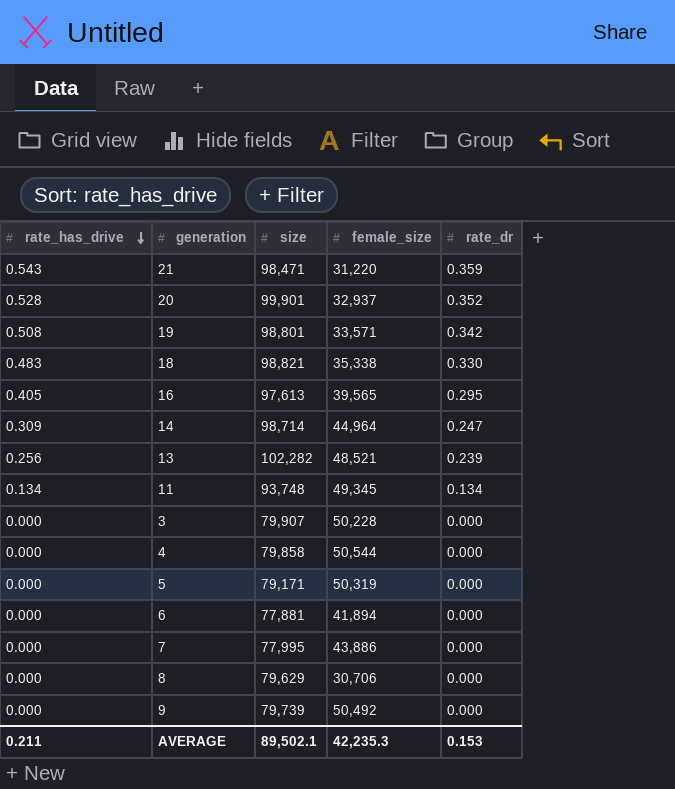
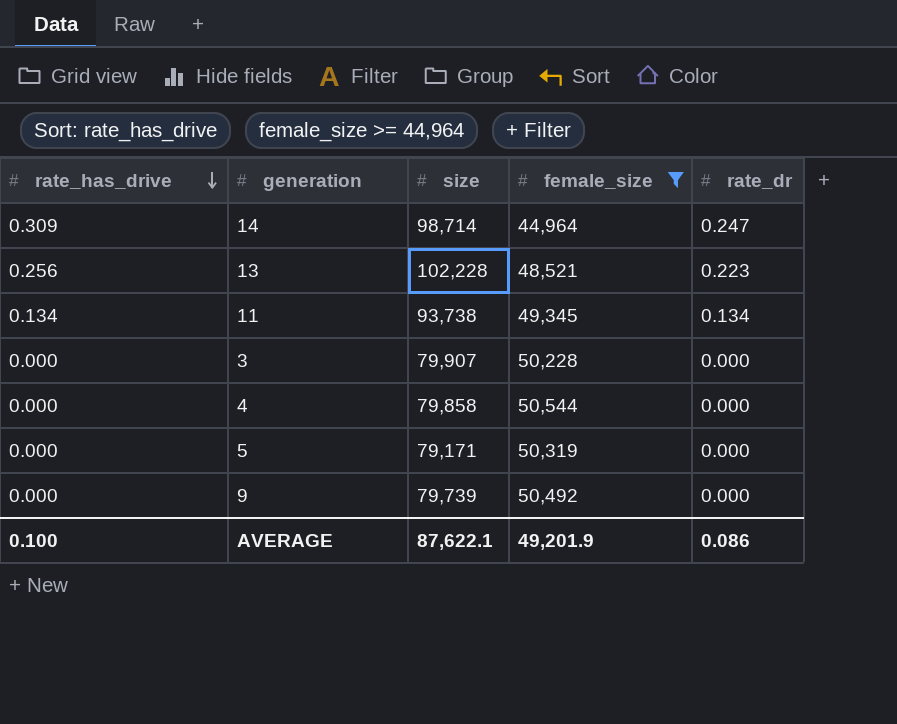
filter: none -> female_size >= 44,964
13 | size: 102,282 -> 102,228
13 | rate_dr: 0.239 -> 0.223
11 | size: 93,748 -> 93,738
AVERAGE | rate_has_drive: 0.211 -> 0.100
AVERAGE | size: 89,502.1 -> 87,622.1
AVERAGE | female_size: 42,235.3 -> 49,201.9
AVERAGE | rate_dr: 0.153 -> 0.086

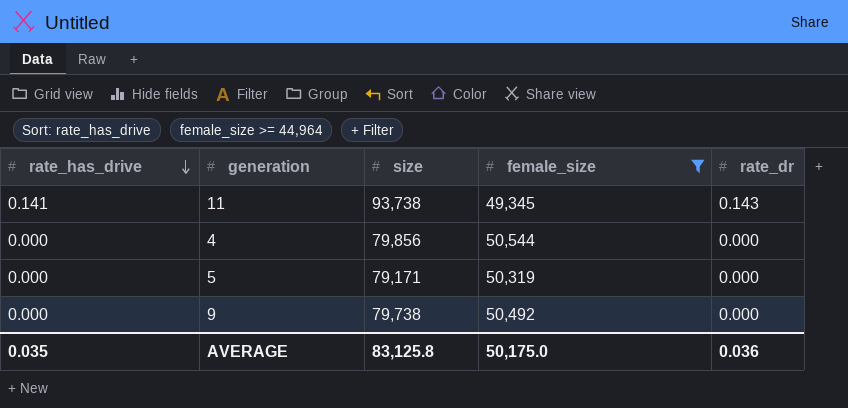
row 14: 0.309 | 98,714 | 44,964 | 0.247 -> none
row 13: 0.256 | 102,228 | 48,521 | 0.223 -> none
row 3: 0.000 | 79,907 | 50,228 | 0.000 -> none
11 | rate_has_drive: 0.134 -> 0.141
11 | rate_dr: 0.134 -> 0.143
4 | size: 79,858 -> 79,856
9 | size: 79,739 -> 79,738
AVERAGE | rate_has_drive: 0.100 -> 0.035
AVERAGE | size: 87,622.1 -> 83,125.8
AVERAGE | female_size: 49,201.9 -> 50,175.0
AVERAGE | rate_dr: 0.086 -> 0.036

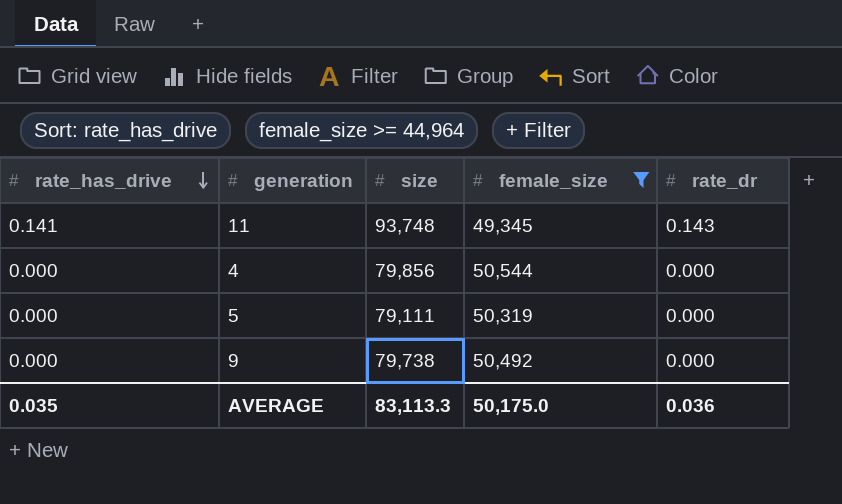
11 | size: 93,738 -> 93,748
5 | size: 79,171 -> 79,111
AVERAGE | size: 83,125.8 -> 83,113.3

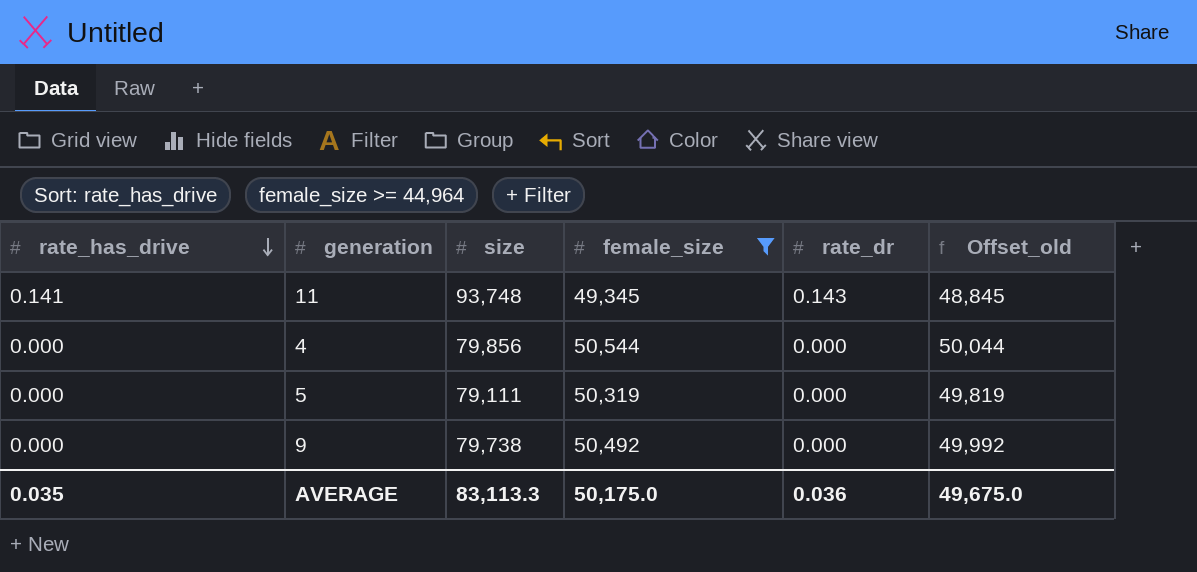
column Offset_old | formula: none -> [female_size] - 500

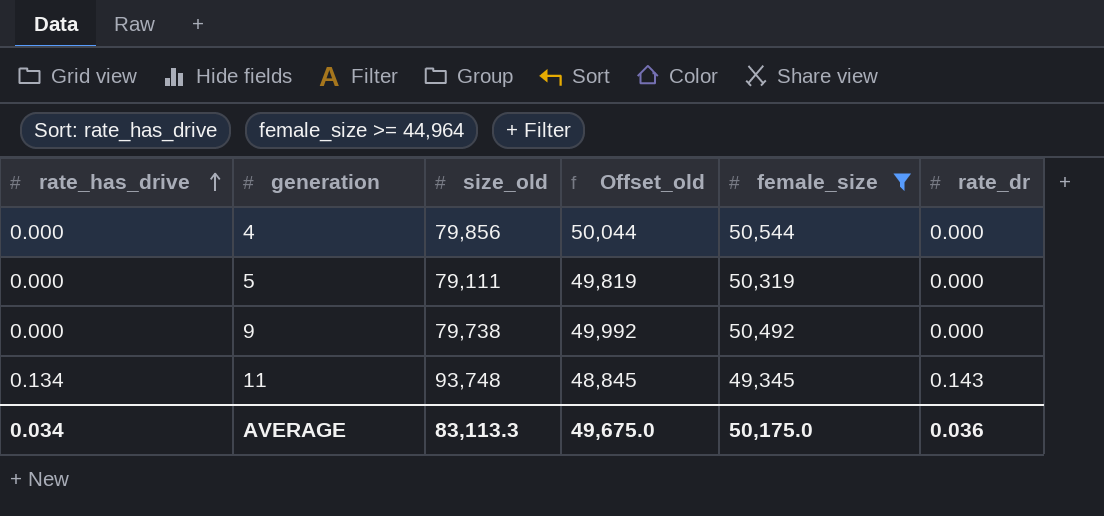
row order: rate_has_drive descending -> rate_has_drive ascending
column name: size -> size_old
column Offset_old | position: 6 -> 4
11 | rate_has_drive: 0.141 -> 0.134
AVERAGE | rate_has_drive: 0.035 -> 0.034

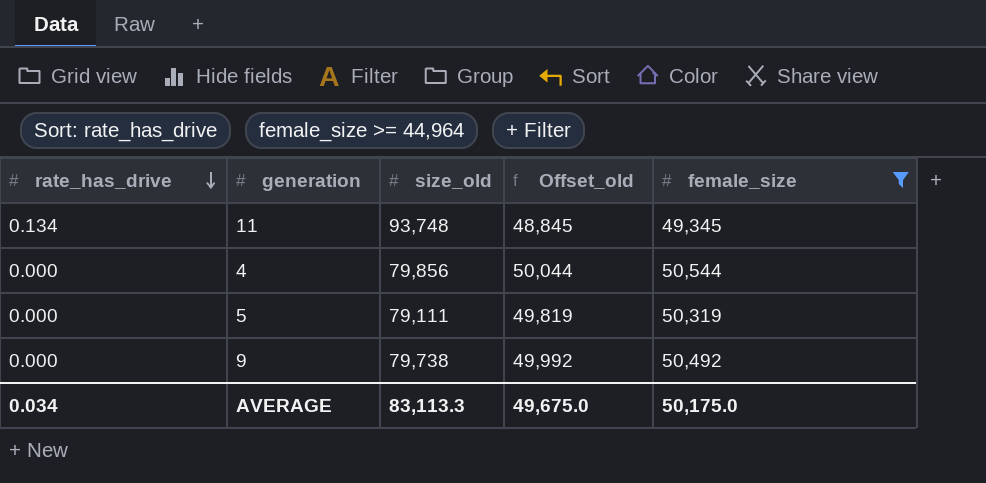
row order: rate_has_drive ascending -> rate_has_drive descending
column rate_dr | position: 6 -> none

